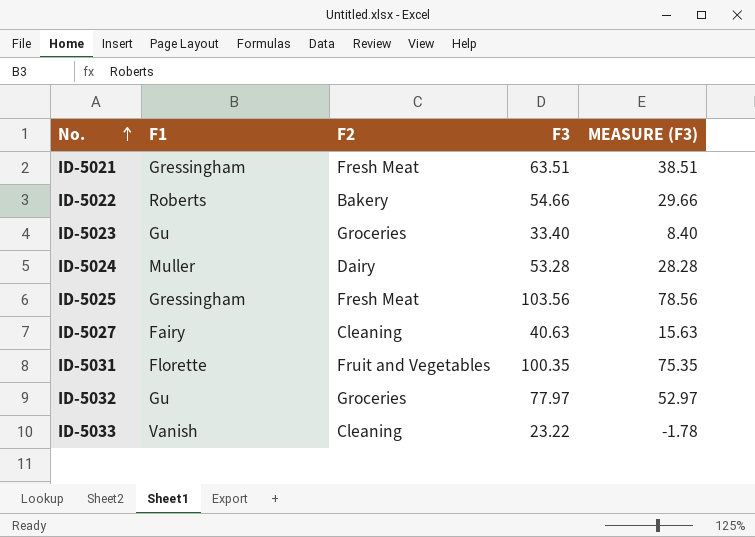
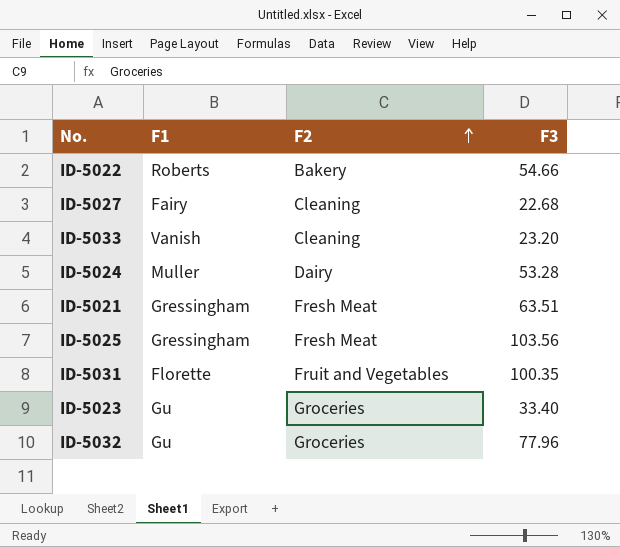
row order: No. ascending -> F2 ascending
column MEASURE (F3) | formula: [F3] - 25 -> none
ID-5027 | F3: 40.63 -> 22.68
ID-5033 | F3: 23.22 -> 23.20
ID-5032 | F3: 77.97 -> 77.96

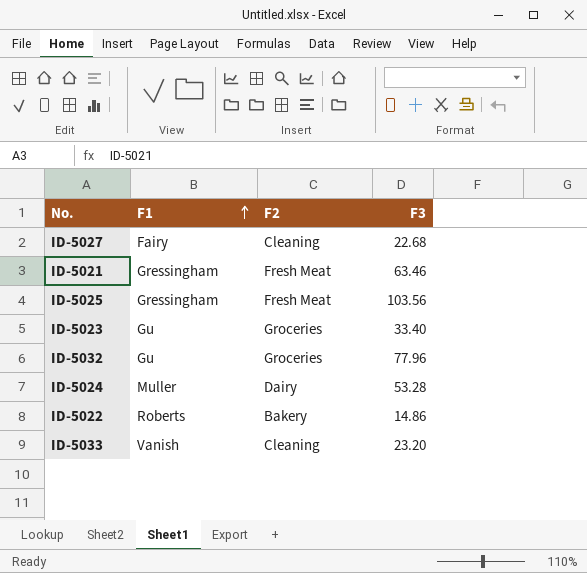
row order: F2 ascending -> F1 ascending
row ID-5031: Florette | Fruit and Vegetables | 100.35 -> none
ID-5021 | F3: 63.51 -> 63.46
ID-5022 | F3: 54.66 -> 14.86

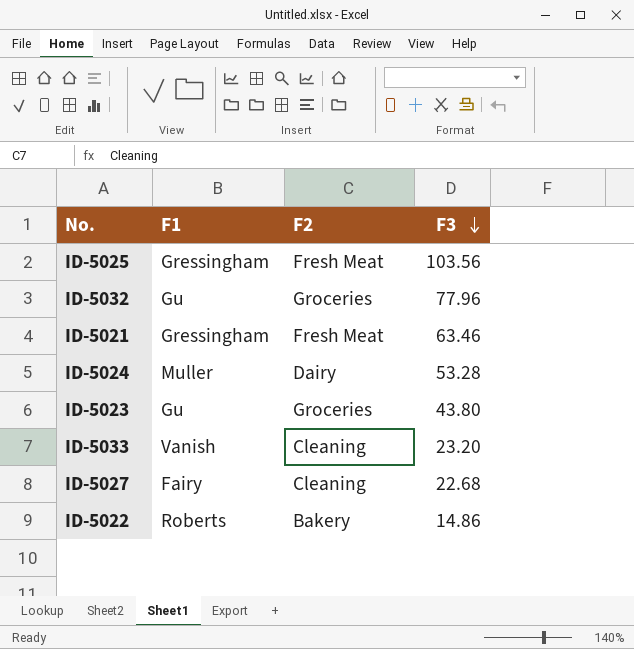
row order: F1 ascending -> F3 descending
ID-5023 | F3: 33.40 -> 43.80

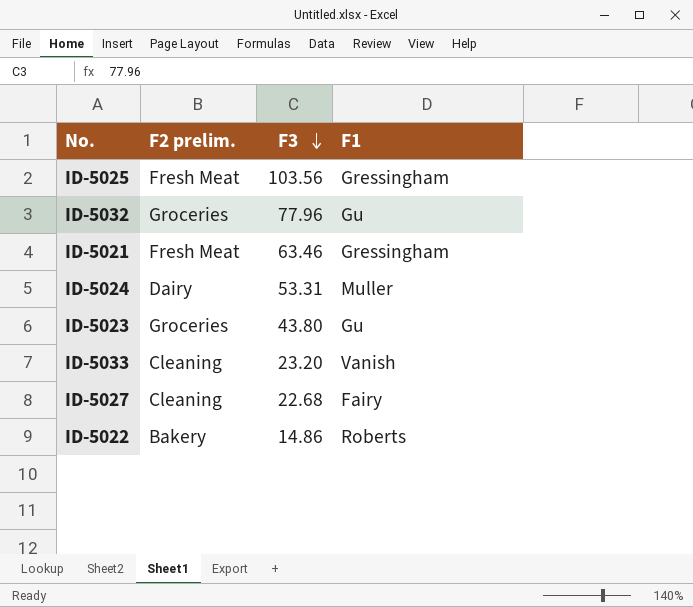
column name: F2 -> F2 prelim.
column F1 | position: 2 -> 4
ID-5024 | F3: 53.28 -> 53.31

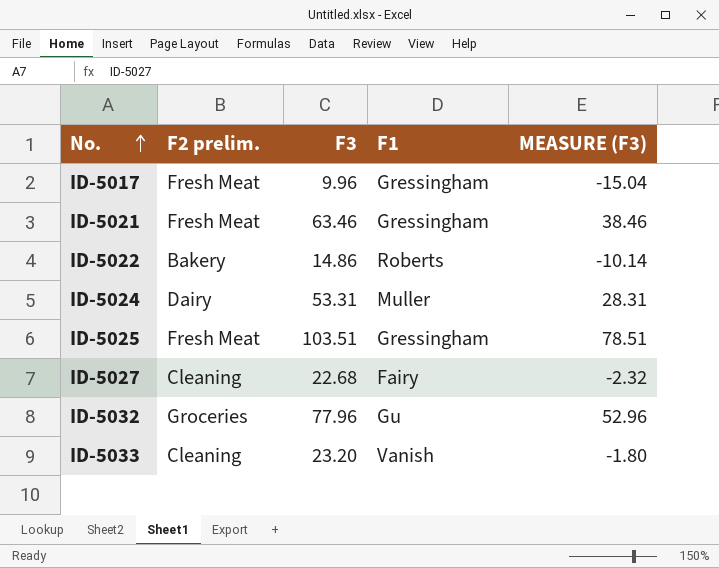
row order: F3 descending -> No. ascending
column MEASURE (F3) | formula: none -> [F3] - 25
row ID-5023: Groceries | 43.80 | Gu -> none
row ID-5017: none -> Fresh Meat | 9.96 | Gressingham | -15.04
ID-5025 | F3: 103.56 -> 103.51

